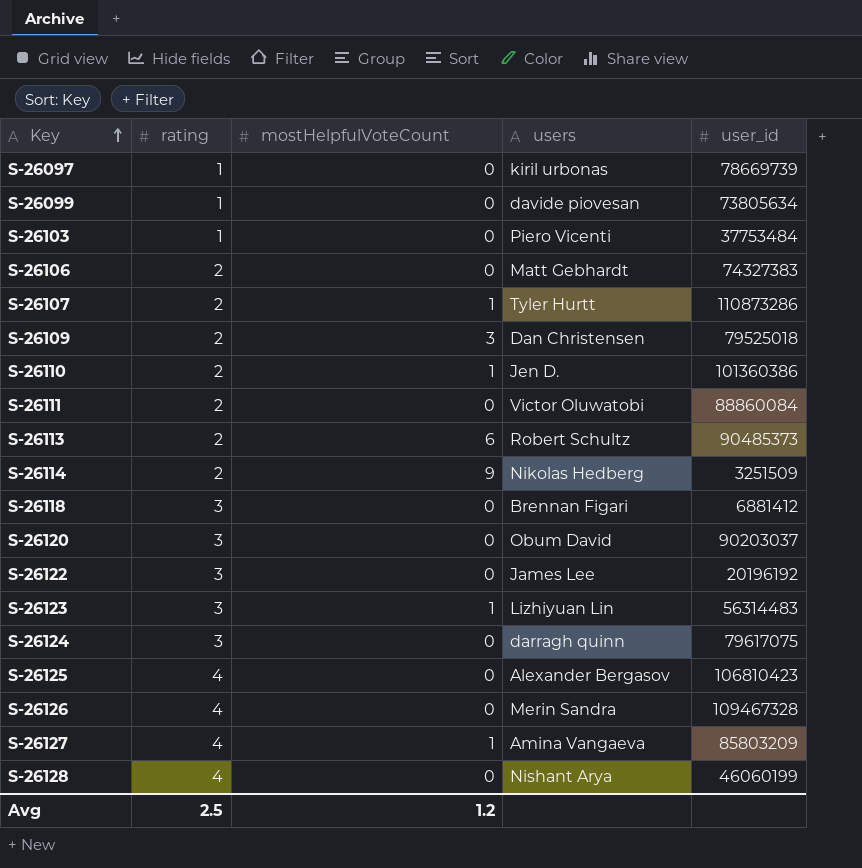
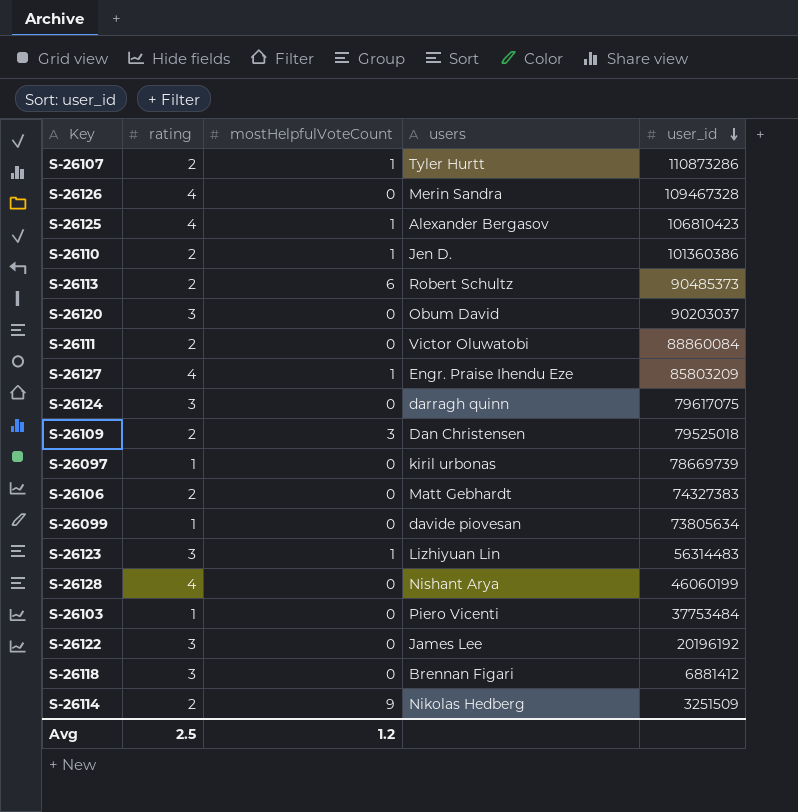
row order: Key ascending -> user_id descending
S-26125 | mostHelpfulVoteCount: 0 -> 1
S-26127 | users: Amina Vangaeva -> Engr. Praise Ihendu Eze

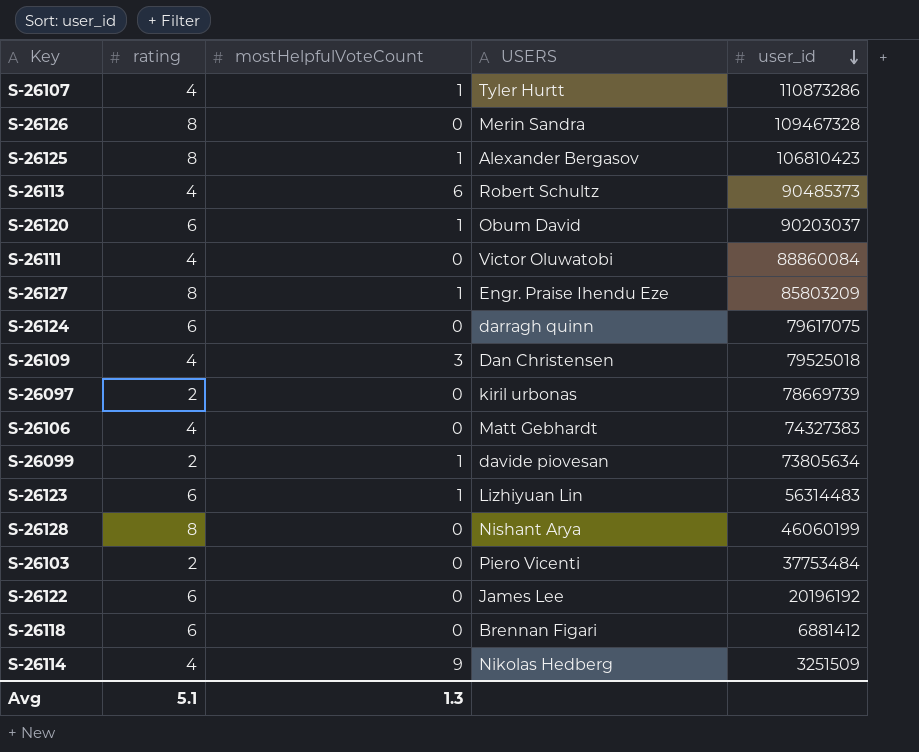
column name: users -> USERS
row S-26110: 2 | 1 | Jen D. | 101360386 -> none
S-26107 | rating: 2 -> 4
S-26126 | rating: 4 -> 8
S-26125 | rating: 4 -> 8
S-26113 | rating: 2 -> 4
S-26120 | rating: 3 -> 6
S-26120 | mostHelpfulVoteCount: 0 -> 1
S-26111 | rating: 2 -> 4
S-26127 | rating: 4 -> 8
S-26124 | rating: 3 -> 6
S-26109 | rating: 2 -> 4
S-26097 | rating: 1 -> 2
S-26106 | rating: 2 -> 4
S-26099 | rating: 1 -> 2
S-26099 | mostHelpfulVoteCount: 0 -> 1
S-26123 | rating: 3 -> 6
S-26128 | rating: 4 -> 8
S-26103 | rating: 1 -> 2
S-26122 | rating: 3 -> 6
S-26118 | rating: 3 -> 6
S-26114 | rating: 2 -> 4
Avg | rating: 2.5 -> 5.1
Avg | mostHelpfulVoteCount: 1.2 -> 1.3

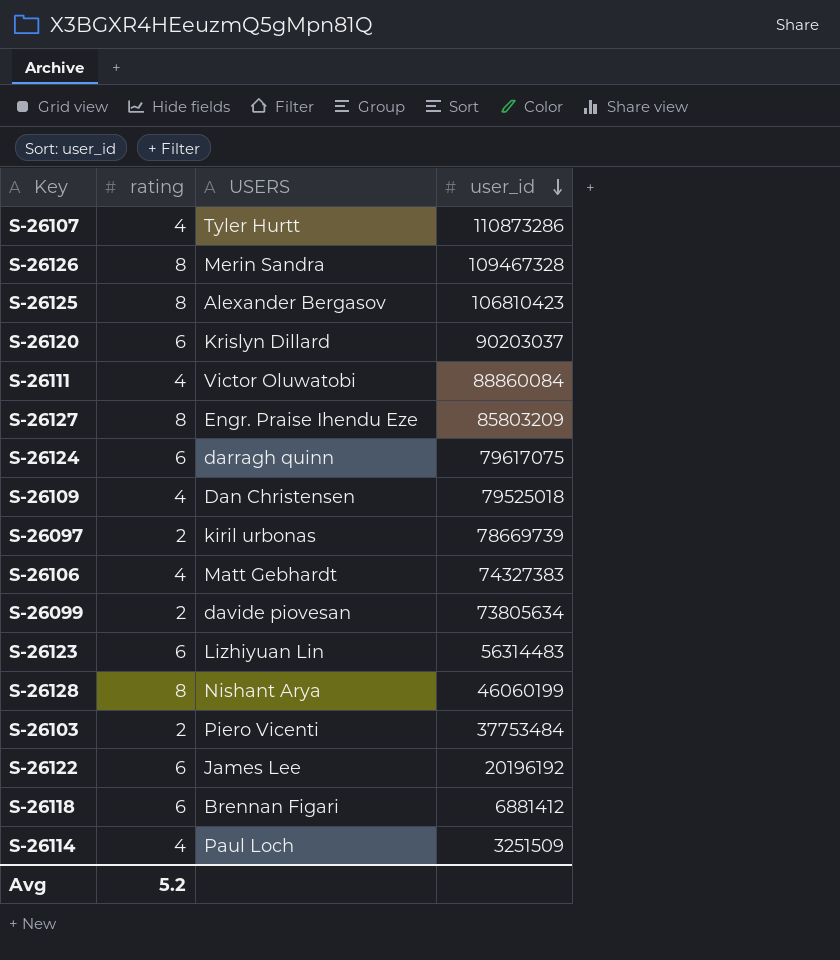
column mostHelpfulVoteCount | position: 3 -> none
row S-26113: 4 | 6 | Robert Schultz | 90485373 -> none
S-26120 | USERS: Obum David -> Krislyn Dillard
S-26114 | USERS: Nikolas Hedberg -> Paul Loch
Avg | rating: 5.1 -> 5.2

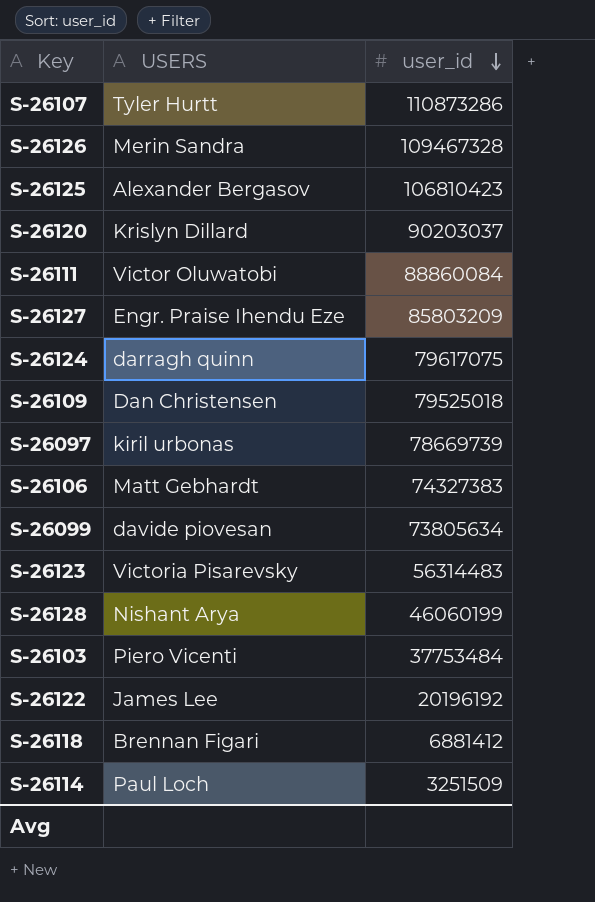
column rating | position: 2 -> none
S-26123 | USERS: Lizhiyuan Lin -> Victoria Pisarevsky

